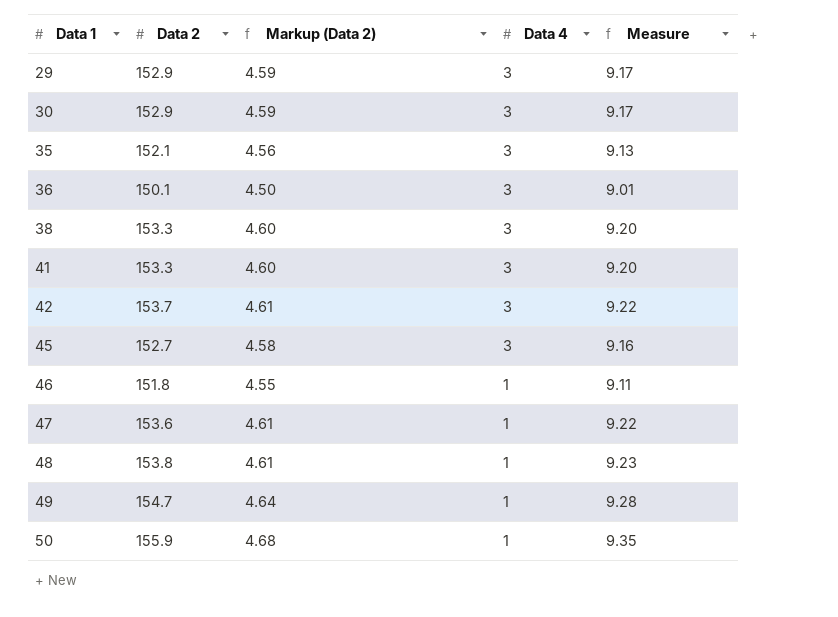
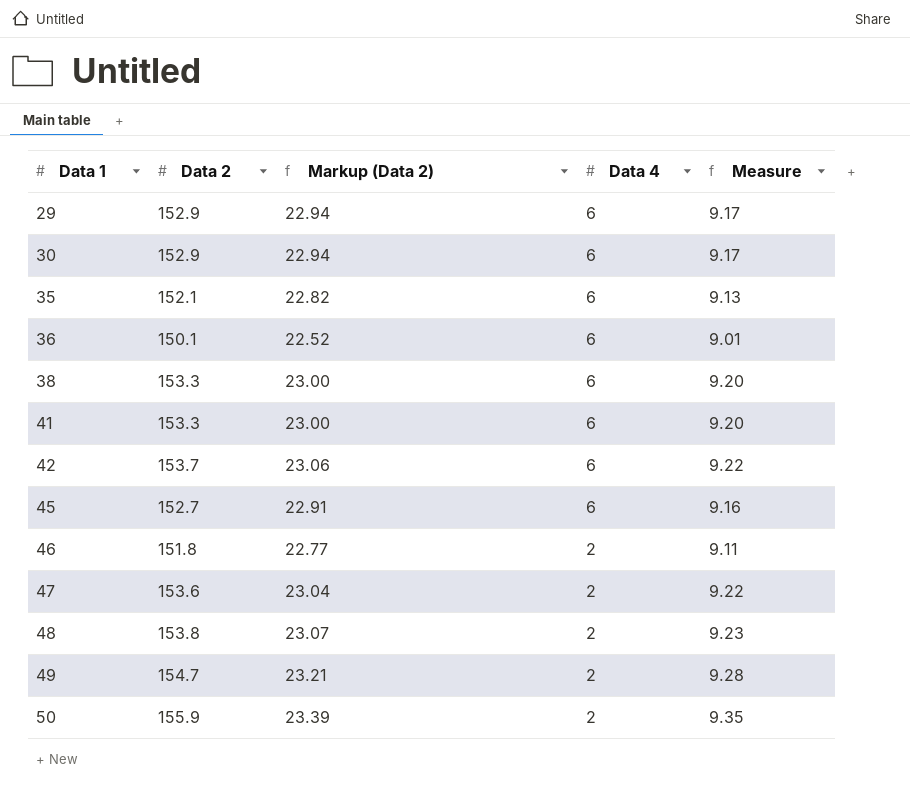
column Markup (Data 2) | formula: [Data 2] * 0.03 -> [Data 2] * 0.15
29 | Data 4: 3 -> 6
30 | Data 4: 3 -> 6
35 | Data 4: 3 -> 6
36 | Data 4: 3 -> 6
38 | Data 4: 3 -> 6
41 | Data 4: 3 -> 6
42 | Data 4: 3 -> 6
45 | Data 4: 3 -> 6
46 | Data 4: 1 -> 2
47 | Data 4: 1 -> 2
48 | Data 4: 1 -> 2
49 | Data 4: 1 -> 2
50 | Data 4: 1 -> 2

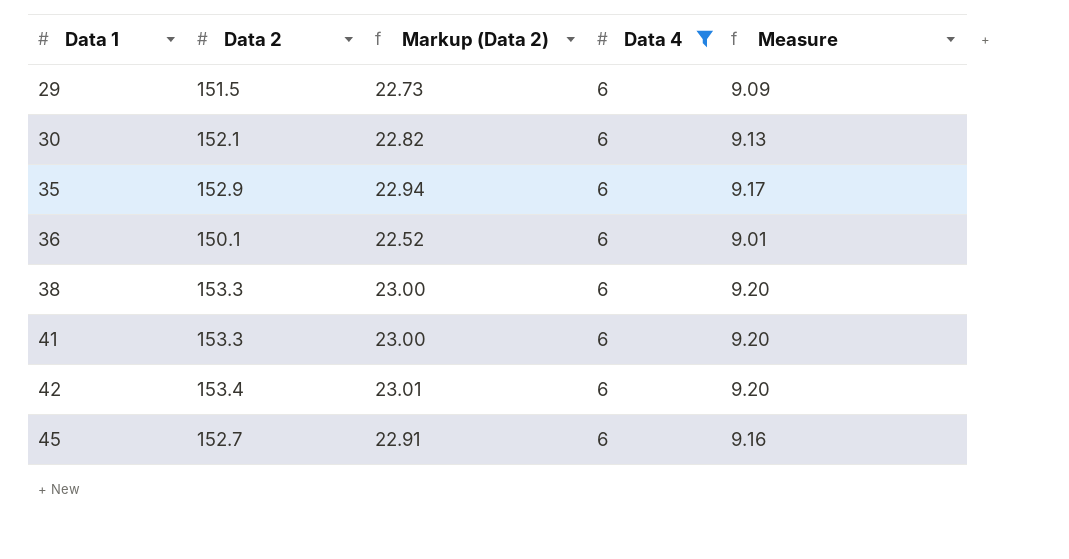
filter: none -> Data 4 = 6
29 | Data 2: 152.9 -> 151.5
29 | Markup (Data 2): 22.94 -> 22.73
29 | Measure: 9.17 -> 9.09
30 | Data 2: 152.9 -> 152.1
30 | Markup (Data 2): 22.94 -> 22.82
30 | Measure: 9.17 -> 9.13
35 | Data 2: 152.1 -> 152.9
35 | Markup (Data 2): 22.82 -> 22.94
35 | Measure: 9.13 -> 9.17
42 | Data 2: 153.7 -> 153.4
42 | Markup (Data 2): 23.06 -> 23.01
42 | Measure: 9.22 -> 9.20

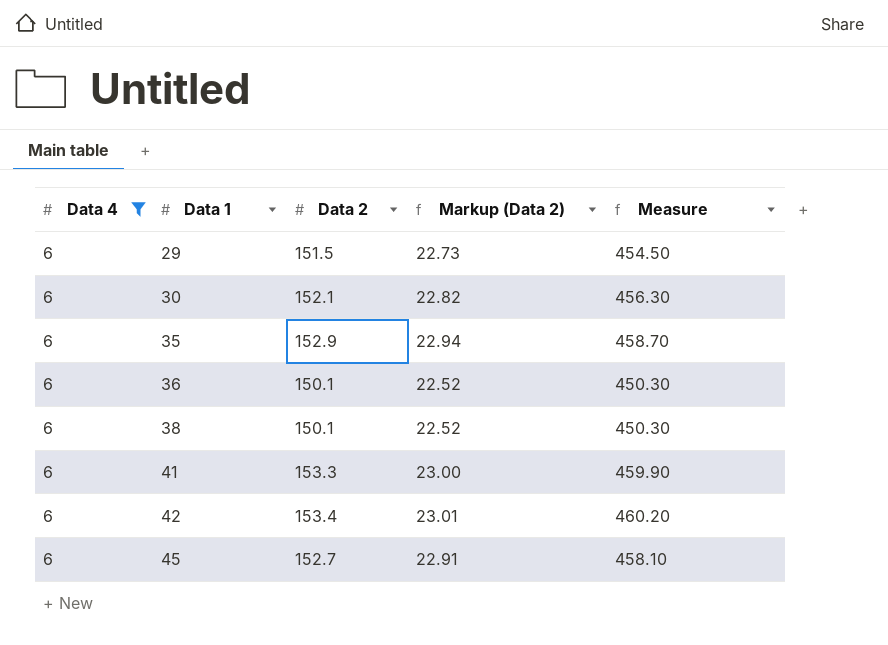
column Data 4 | position: 4 -> 1
column Measure | formula: [Data 2] * 0.06 -> [Data 2] * 3
38 | Data 2: 153.3 -> 150.1
38 | Markup (Data 2): 23.00 -> 22.52

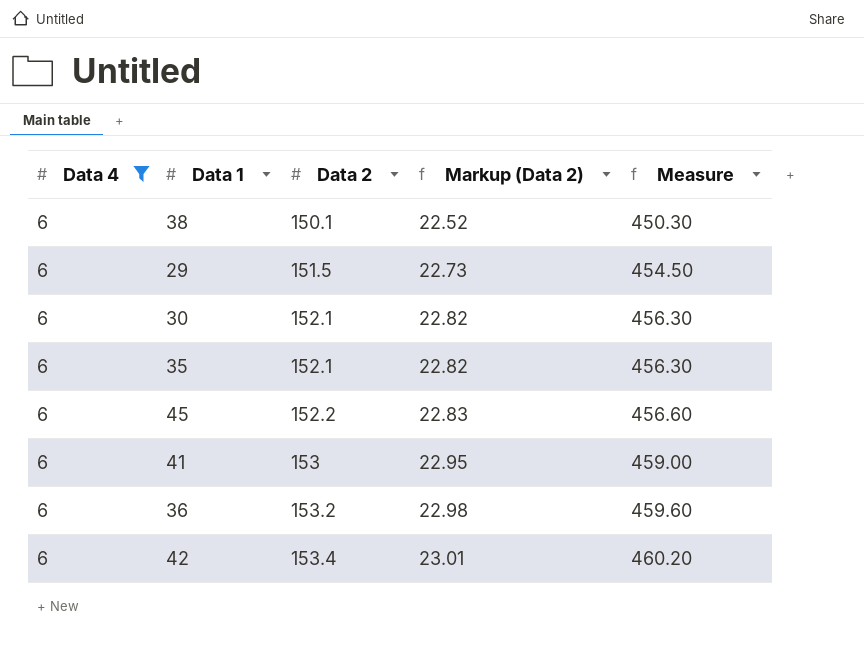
row order: Data 1 ascending -> Data 2 ascending
35 | Data 2: 152.9 -> 152.1
35 | Markup (Data 2): 22.94 -> 22.82
35 | Measure: 458.70 -> 456.30
45 | Data 2: 152.7 -> 152.2
45 | Markup (Data 2): 22.91 -> 22.83
45 | Measure: 458.10 -> 456.60
41 | Data 2: 153.3 -> 153
41 | Markup (Data 2): 23.00 -> 22.95
41 | Measure: 459.90 -> 459.00
36 | Data 2: 150.1 -> 153.2
36 | Markup (Data 2): 22.52 -> 22.98
36 | Measure: 450.30 -> 459.60

